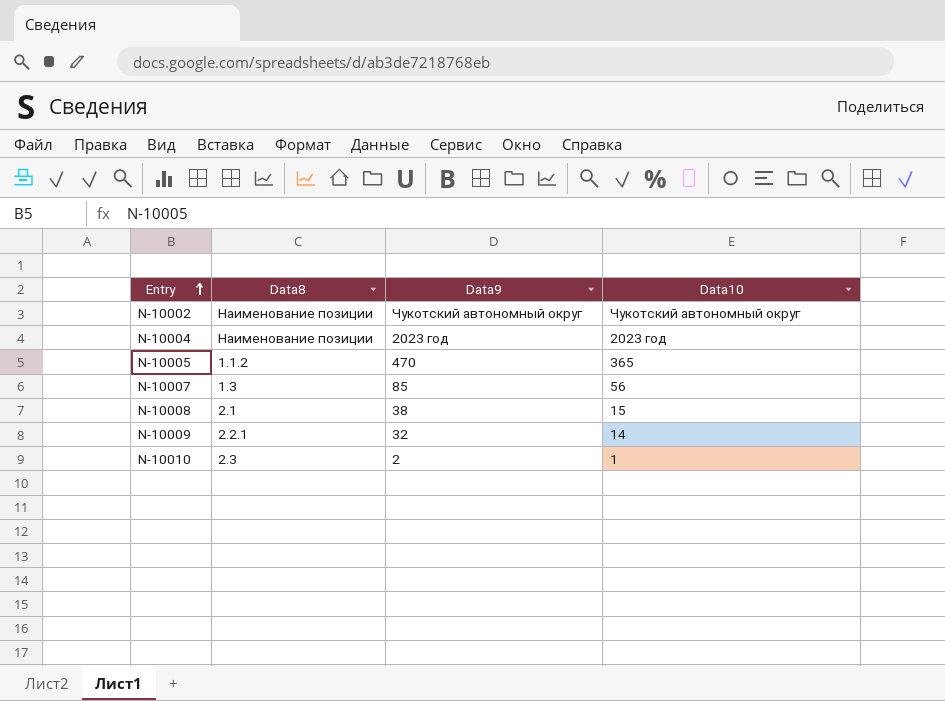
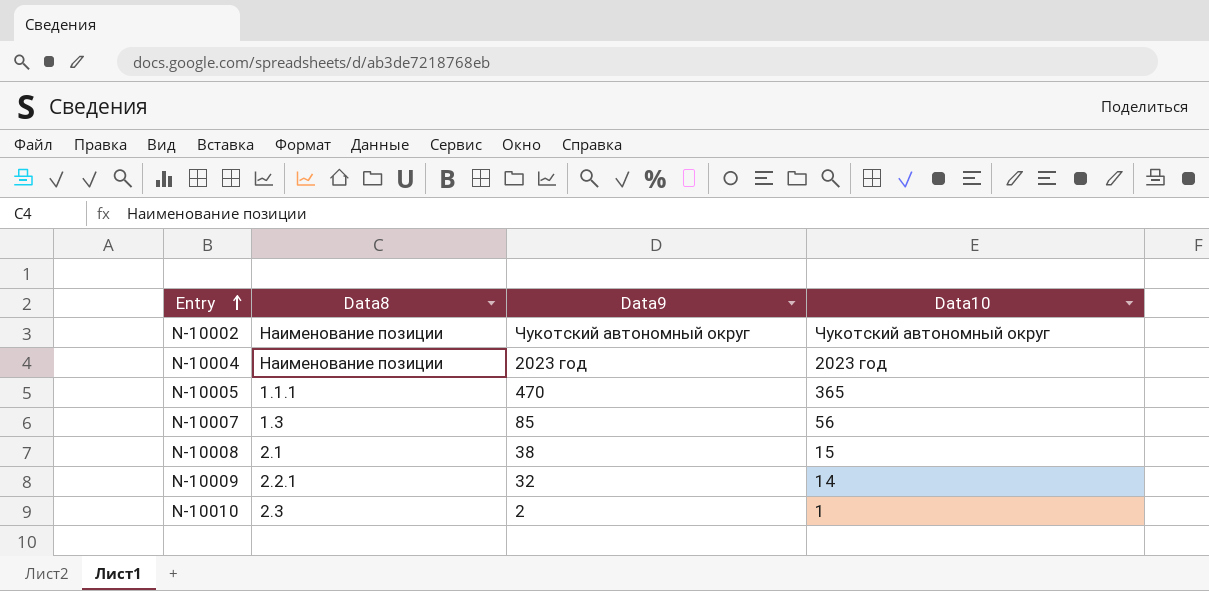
N-10005 | Data8: 1.1.2 -> 1.1.1

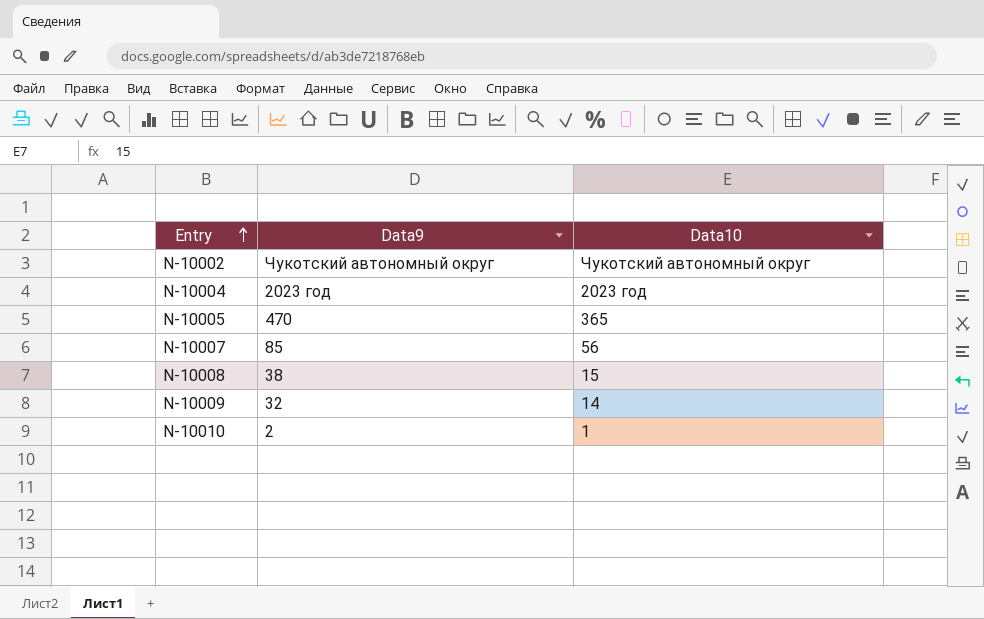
column Data8 | position: 2 -> none

